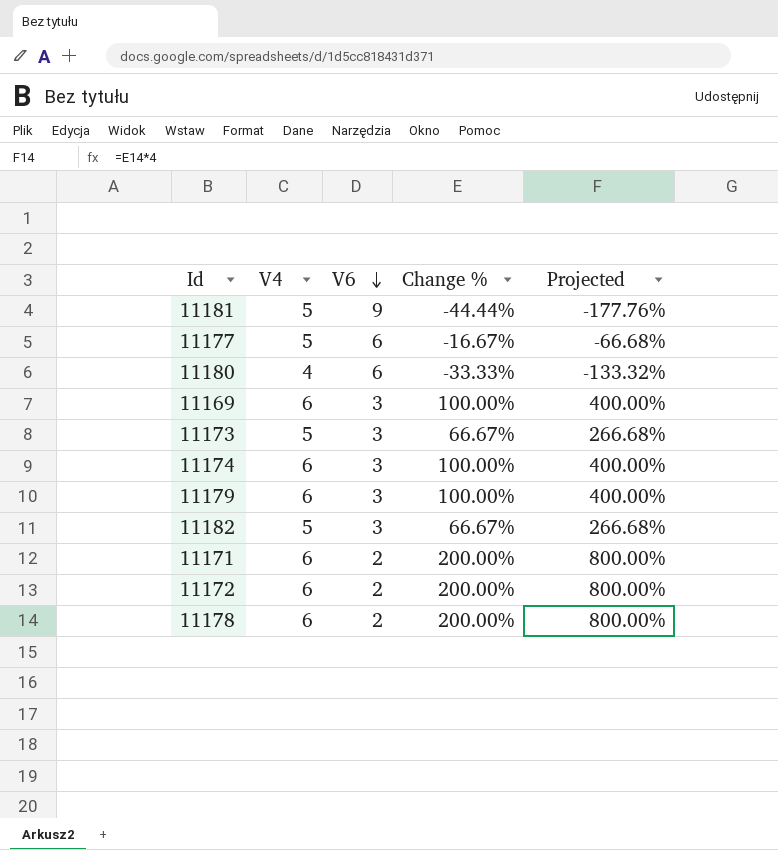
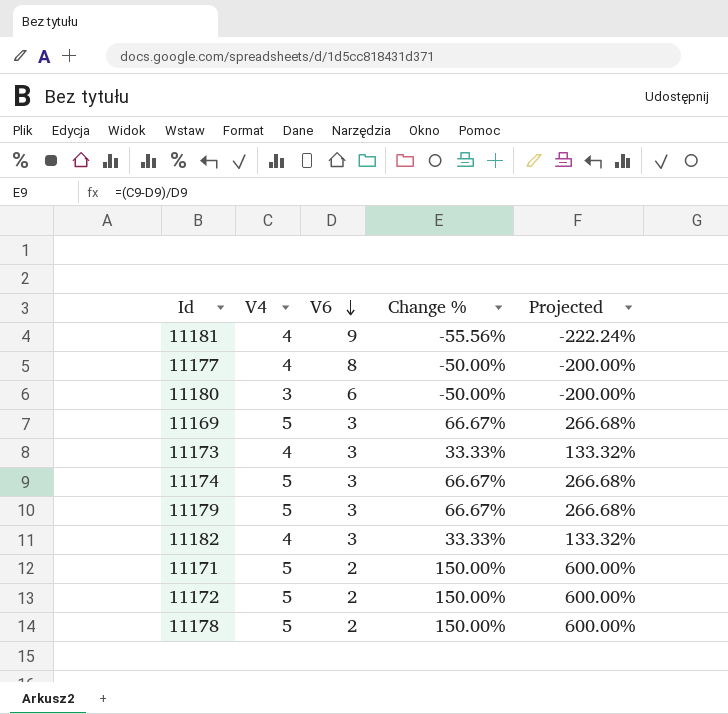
11181 | V4: 5 -> 4
11181 | Change %: -44.44% -> -55.56%
11181 | Projected: -177.76% -> -222.24%
11177 | V4: 5 -> 4
11177 | V6: 6 -> 8
11177 | Change %: -16.67% -> -50.00%
11177 | Projected: -66.68% -> -200.00%
11180 | V4: 4 -> 3
11180 | Change %: -33.33% -> -50.00%
11180 | Projected: -133.32% -> -200.00%
11169 | V4: 6 -> 5
11169 | Change %: 100.00% -> 66.67%
11169 | Projected: 400.00% -> 266.68%
11173 | V4: 5 -> 4
11173 | Change %: 66.67% -> 33.33%
11173 | Projected: 266.68% -> 133.32%
11174 | V4: 6 -> 5
11174 | Change %: 100.00% -> 66.67%
11174 | Projected: 400.00% -> 266.68%
11179 | V4: 6 -> 5
11179 | Change %: 100.00% -> 66.67%
11179 | Projected: 400.00% -> 266.68%
11182 | V4: 5 -> 4
11182 | Change %: 66.67% -> 33.33%
11182 | Projected: 266.68% -> 133.32%
11171 | V4: 6 -> 5
11171 | Change %: 200.00% -> 150.00%
11171 | Projected: 800.00% -> 600.00%
11172 | V4: 6 -> 5
11172 | Change %: 200.00% -> 150.00%
11172 | Projected: 800.00% -> 600.00%
11178 | V4: 6 -> 5
11178 | Change %: 200.00% -> 150.00%
11178 | Projected: 800.00% -> 600.00%

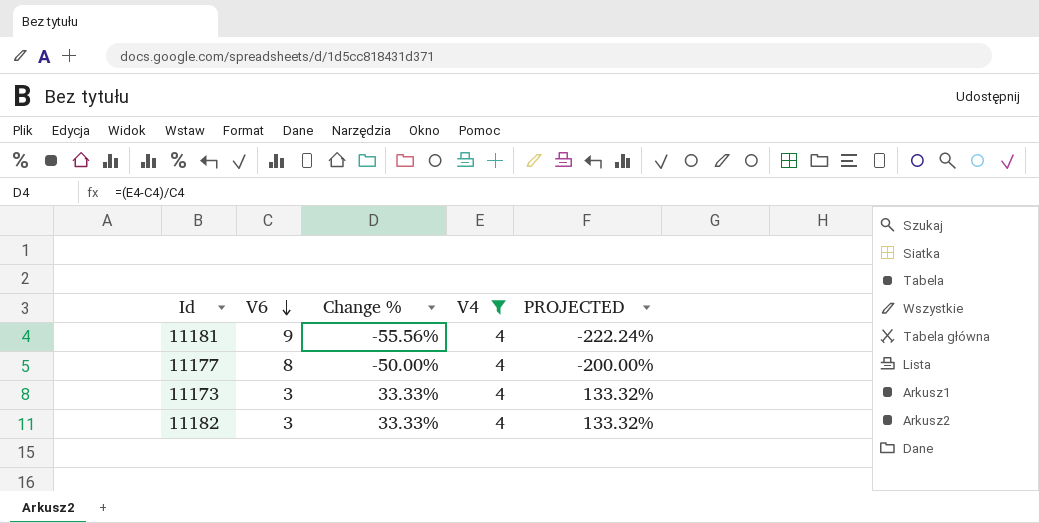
filter: none -> V4 = 4
column V4 | position: 2 -> 4
column name: Projected -> PROJECTED

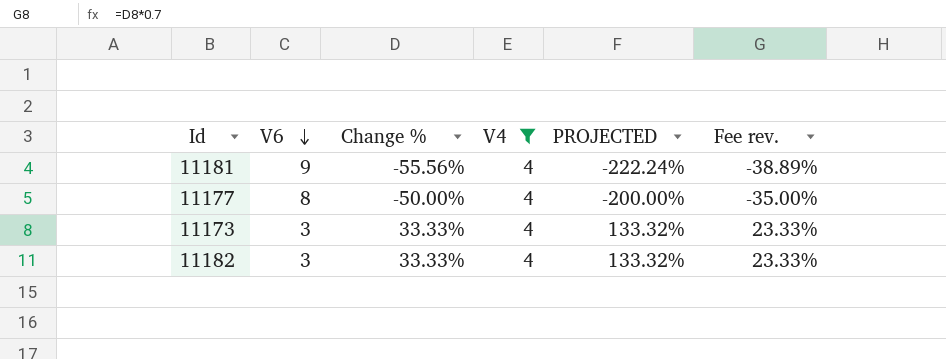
column Fee rev. | formula: none -> [Change %] * 0.7

